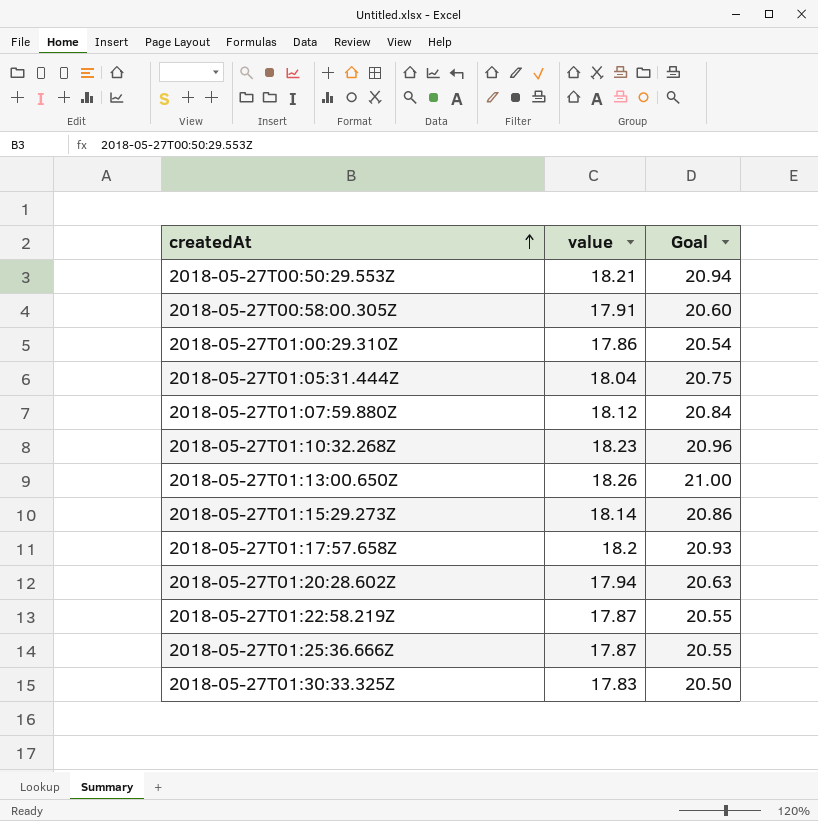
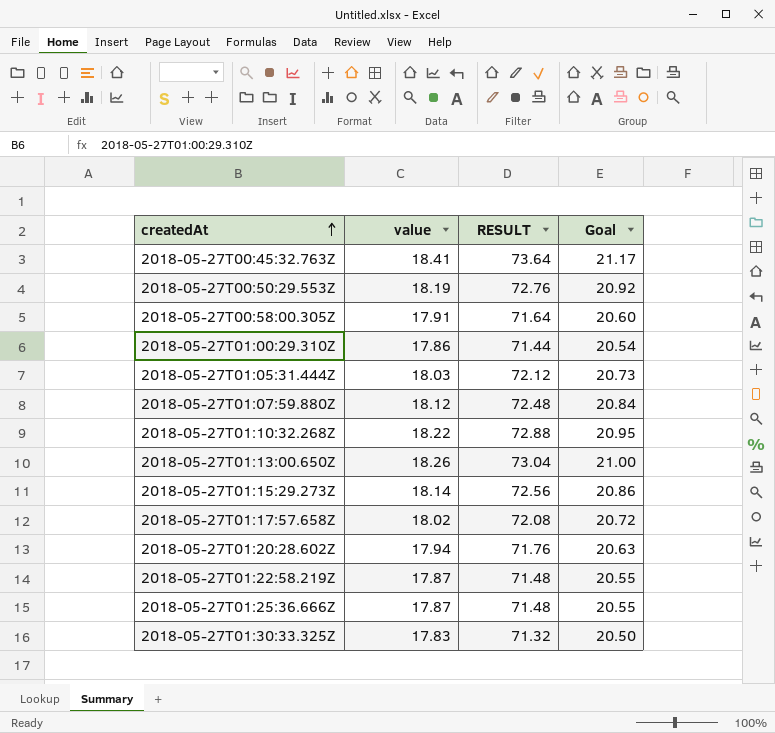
column RESULT | formula: none -> [value] * 4
row 2018-05-27T00:45:32.763Z: none -> 18.41 | 73.64 | 21.17
2018-05-27T00:50:29.553Z | value: 18.21 -> 18.19
2018-05-27T00:50:29.553Z | Goal: 20.94 -> 20.92
2018-05-27T01:05:31.444Z | value: 18.04 -> 18.03
2018-05-27T01:05:31.444Z | Goal: 20.75 -> 20.73
2018-05-27T01:10:32.268Z | value: 18.23 -> 18.22
2018-05-27T01:10:32.268Z | Goal: 20.96 -> 20.95
2018-05-27T01:17:57.658Z | value: 18.2 -> 18.02
2018-05-27T01:17:57.658Z | Goal: 20.93 -> 20.72

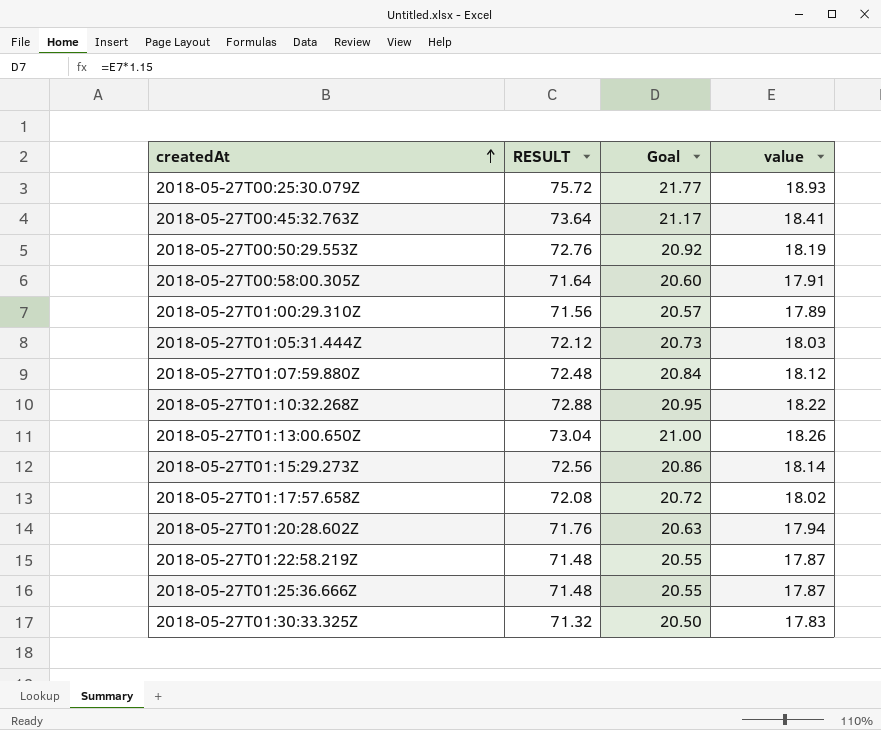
column value | position: 2 -> 4
row 2018-05-27T00:25:30.079Z: none -> 75.72 | 21.77 | 18.93
2018-05-27T01:00:29.310Z | RESULT: 71.44 -> 71.56
2018-05-27T01:00:29.310Z | Goal: 20.54 -> 20.57
2018-05-27T01:00:29.310Z | value: 17.86 -> 17.89

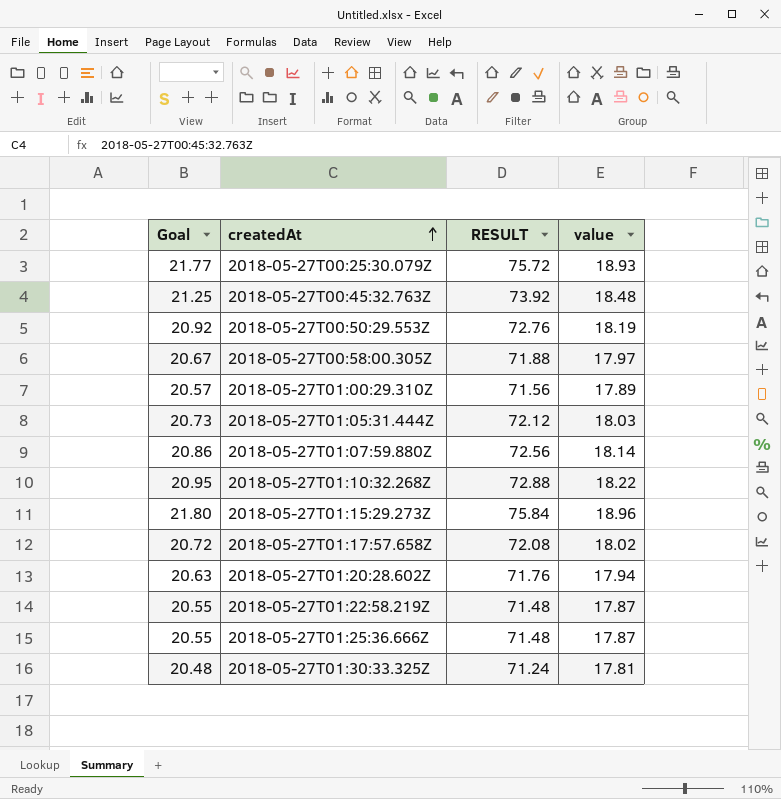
column Goal | position: 3 -> 1
row 2018-05-27T01:13:00.650Z: 73.04 | 21.00 | 18.26 -> none
2018-05-27T00:45:32.763Z | Goal: 21.17 -> 21.25
2018-05-27T00:45:32.763Z | RESULT: 73.64 -> 73.92
2018-05-27T00:45:32.763Z | value: 18.41 -> 18.48
2018-05-27T00:58:00.305Z | Goal: 20.60 -> 20.67
2018-05-27T00:58:00.305Z | RESULT: 71.64 -> 71.88
2018-05-27T00:58:00.305Z | value: 17.91 -> 17.97
2018-05-27T01:07:59.880Z | Goal: 20.84 -> 20.86
2018-05-27T01:07:59.880Z | RESULT: 72.48 -> 72.56
2018-05-27T01:07:59.880Z | value: 18.12 -> 18.14
2018-05-27T01:15:29.273Z | Goal: 20.86 -> 21.80
2018-05-27T01:15:29.273Z | RESULT: 72.56 -> 75.84
2018-05-27T01:15:29.273Z | value: 18.14 -> 18.96
2018-05-27T01:30:33.325Z | Goal: 20.50 -> 20.48
2018-05-27T01:30:33.325Z | RESULT: 71.32 -> 71.24
2018-05-27T01:30:33.325Z | value: 17.83 -> 17.81

